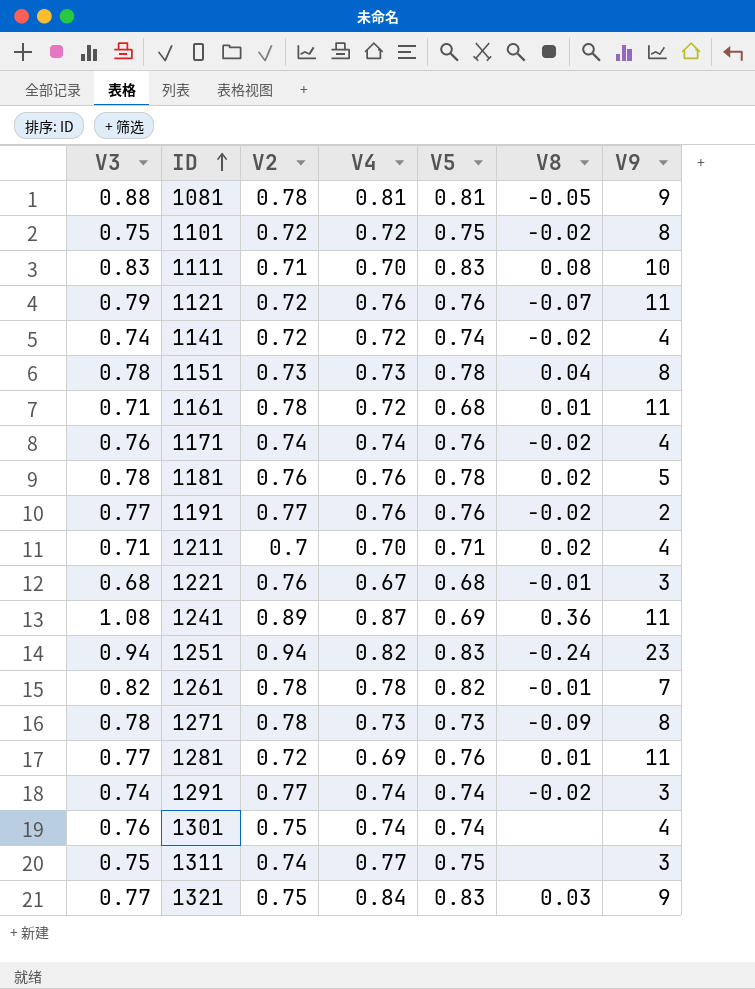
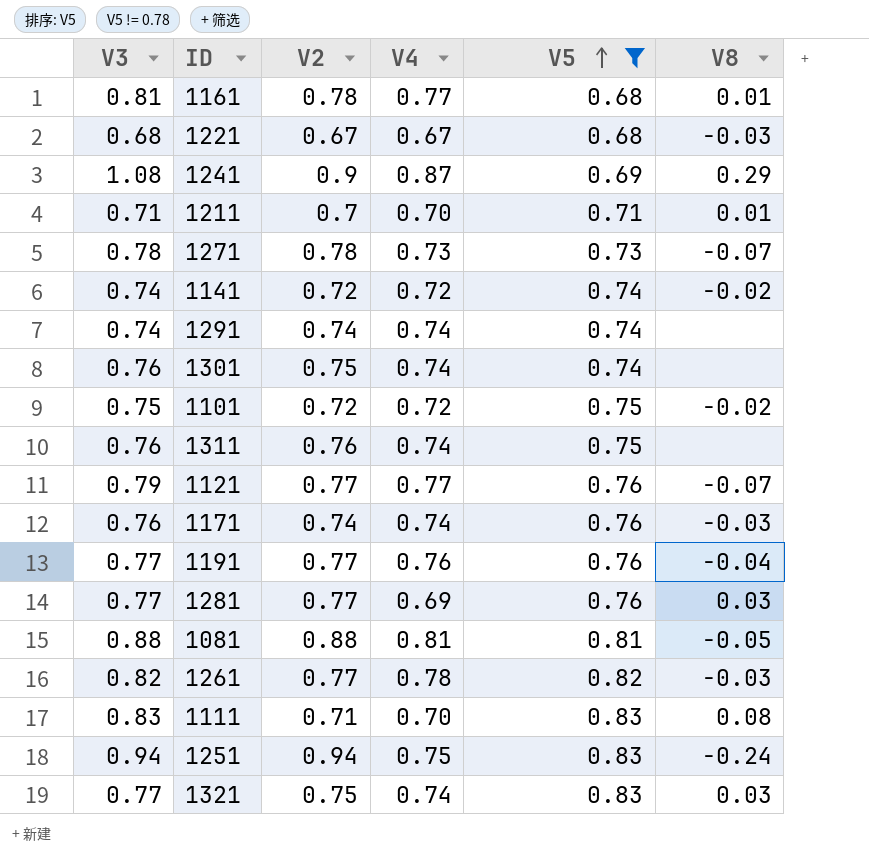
filter: none -> V5 != 0.78
row order: ID ascending -> V5 ascending
column V9 | position: 7 -> none
1161 | V3: 0.71 -> 0.81
1161 | V4: 0.72 -> 0.77
1221 | V2: 0.76 -> 0.67
1221 | V8: -0.01 -> -0.03
1241 | V2: 0.89 -> 0.9
1241 | V8: 0.36 -> 0.29
1211 | V8: 0.02 -> 0.01
1271 | V8: -0.09 -> -0.07
1291 | V2: 0.77 -> 0.74
1291 | V8: -0.02 -> none
1311 | V3: 0.75 -> 0.76
1311 | V2: 0.74 -> 0.76
1311 | V4: 0.77 -> 0.74
1121 | V2: 0.72 -> 0.77
1121 | V4: 0.76 -> 0.77
1171 | V8: -0.02 -> -0.03
1191 | V8: -0.02 -> -0.04
1281 | V2: 0.72 -> 0.77
1281 | V8: 0.01 -> 0.03
1081 | V2: 0.78 -> 0.88
1261 | V2: 0.78 -> 0.77
1261 | V8: -0.01 -> -0.03
1251 | V4: 0.82 -> 0.75
1321 | V4: 0.84 -> 0.74

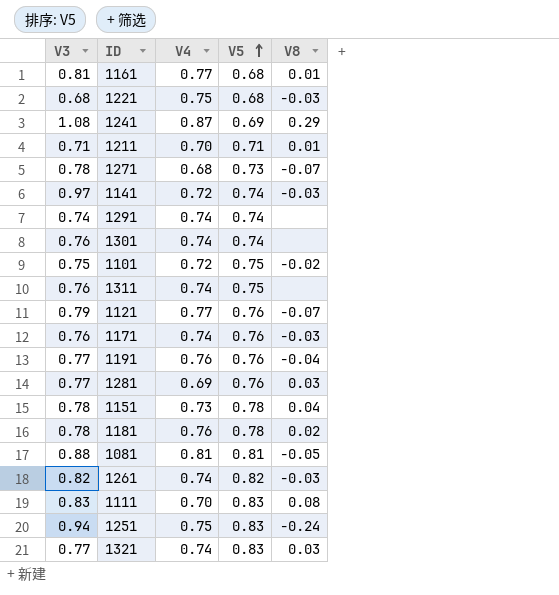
filter: V5 != 0.78 -> none
column V2 | position: 3 -> none
1221 | V4: 0.67 -> 0.75
1271 | V4: 0.73 -> 0.68
1141 | V3: 0.74 -> 0.97
1141 | V8: -0.02 -> -0.03
1261 | V4: 0.78 -> 0.74

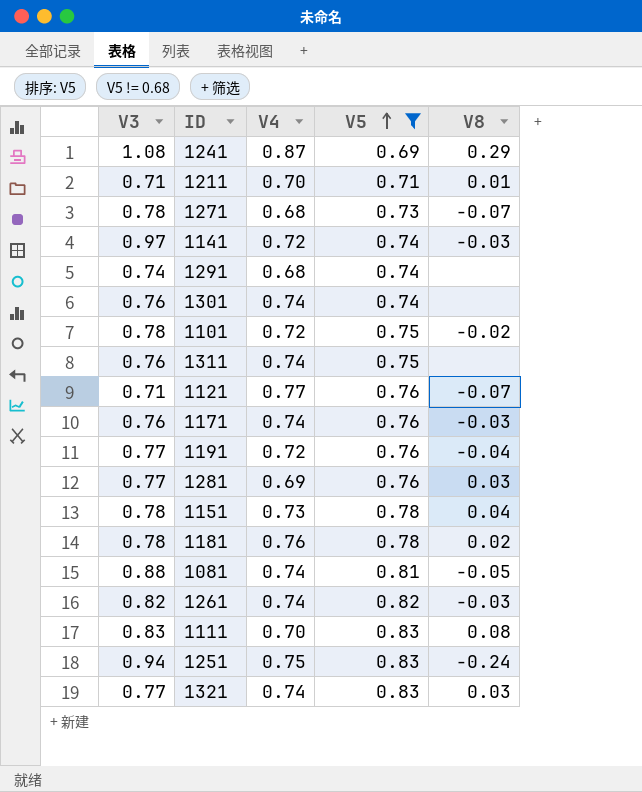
filter: none -> V5 != 0.68
1291 | V4: 0.74 -> 0.68
1101 | V3: 0.75 -> 0.78
1121 | V3: 0.79 -> 0.71
1191 | V4: 0.76 -> 0.72
1081 | V4: 0.81 -> 0.74

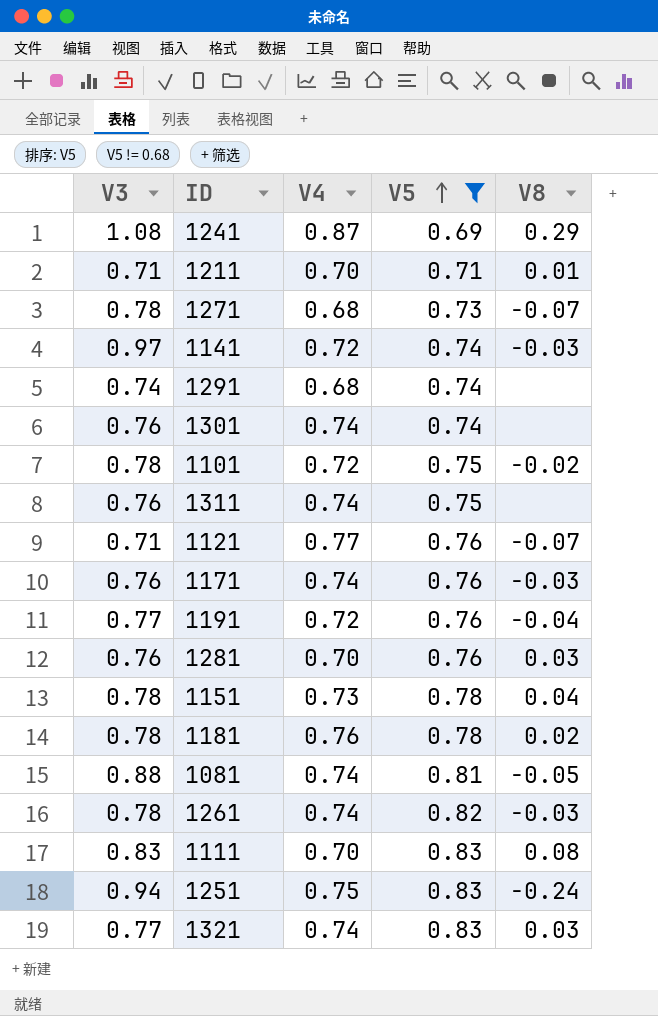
1281 | V3: 0.77 -> 0.76
1281 | V4: 0.69 -> 0.70
1261 | V3: 0.82 -> 0.78

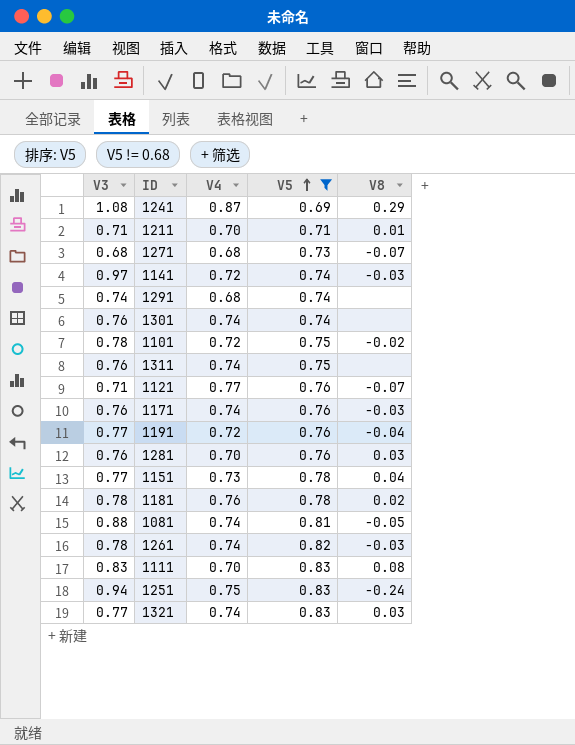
1271 | V3: 0.78 -> 0.68
1151 | V3: 0.78 -> 0.77

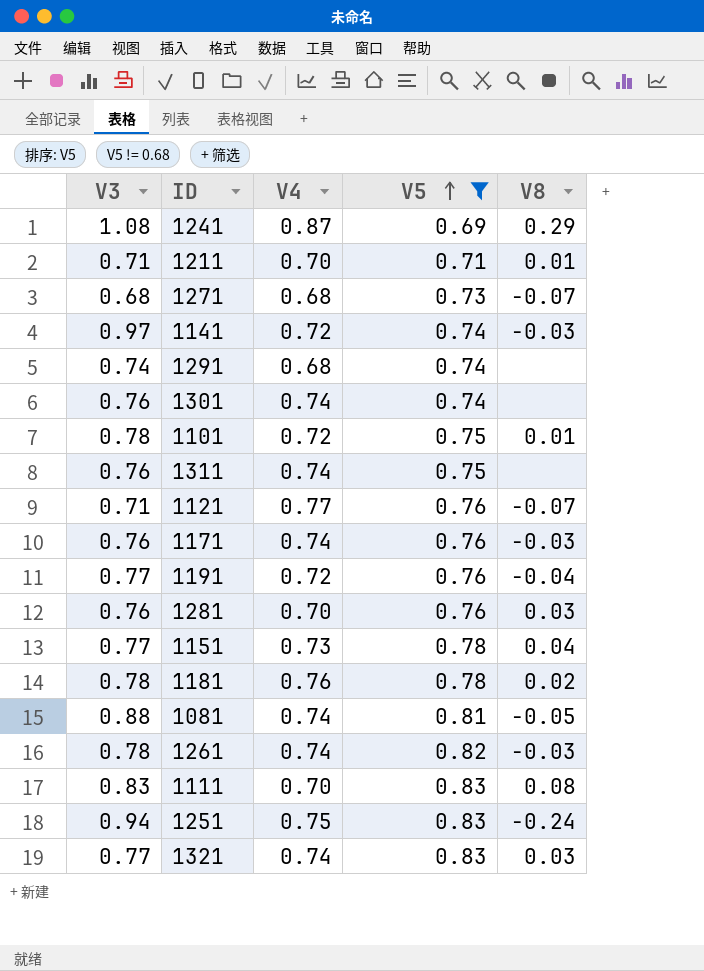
1101 | V8: -0.02 -> 0.01

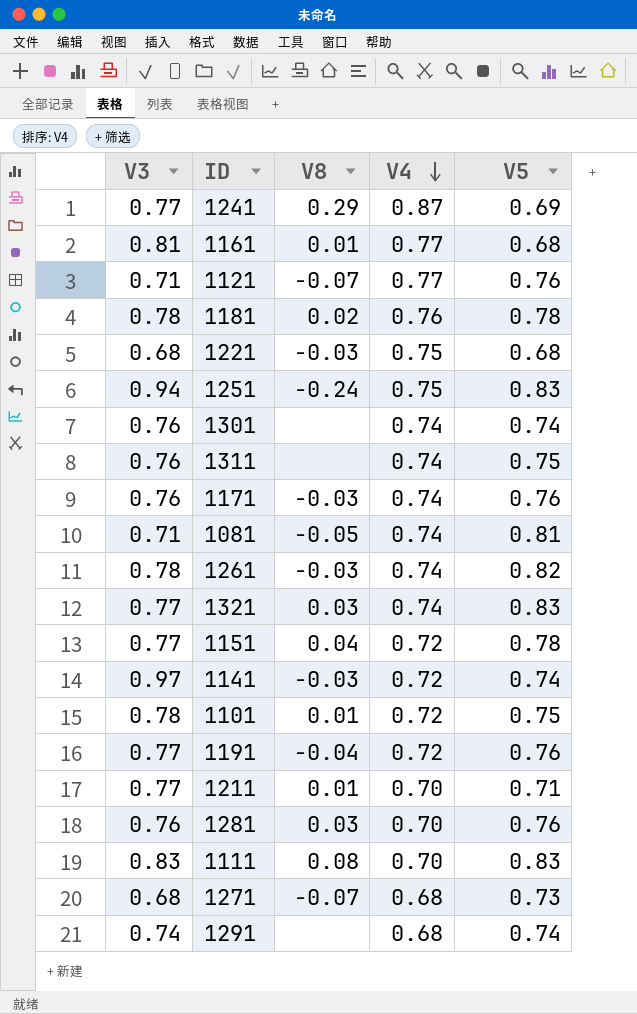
filter: V5 != 0.68 -> none
row order: V5 ascending -> V4 descending
column V8 | position: 5 -> 3
1241 | V3: 1.08 -> 0.77
1081 | V3: 0.88 -> 0.71
1151 | V4: 0.73 -> 0.72
1211 | V3: 0.71 -> 0.77

